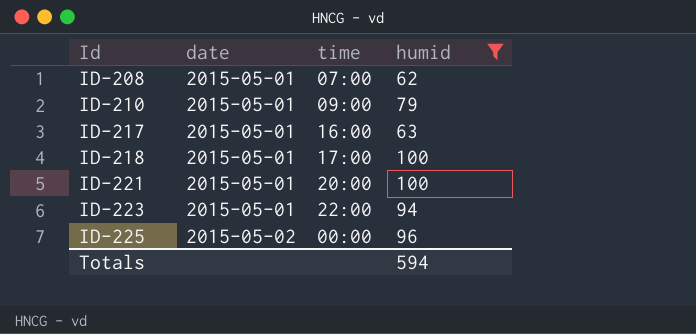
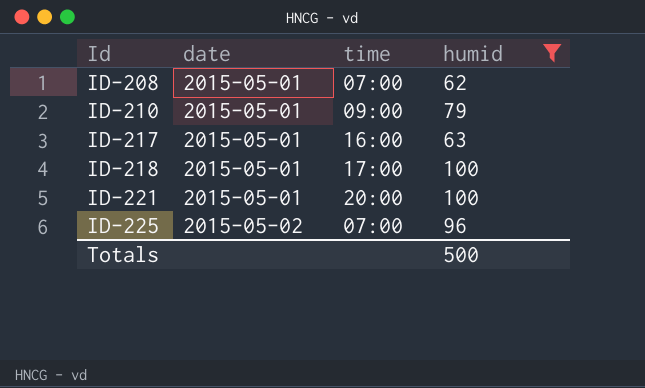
row ID-223: 2015-05-01 | 22:00 | 94 -> none
ID-225 | time: 00:00 -> 07:00
Totals | humid: 594 -> 500

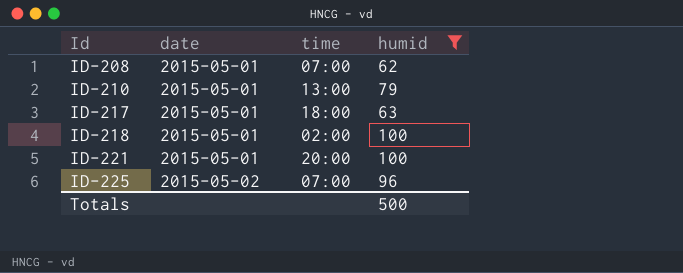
ID-210 | time: 09:00 -> 13:00
ID-217 | time: 16:00 -> 18:00
ID-218 | time: 17:00 -> 02:00

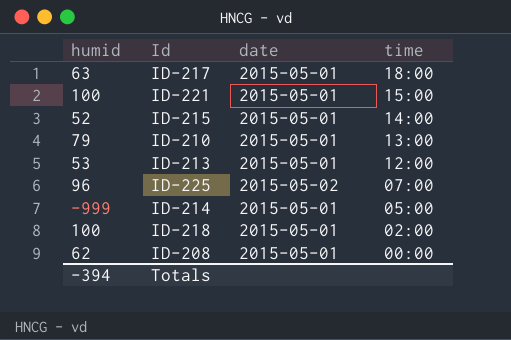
filter: humid >= 62 -> none
row order: Id ascending -> time descending
column humid | position: 4 -> 1
ID-221 | time: 20:00 -> 15:00
ID-208 | time: 07:00 -> 00:00
Totals | humid: 500 -> -394

